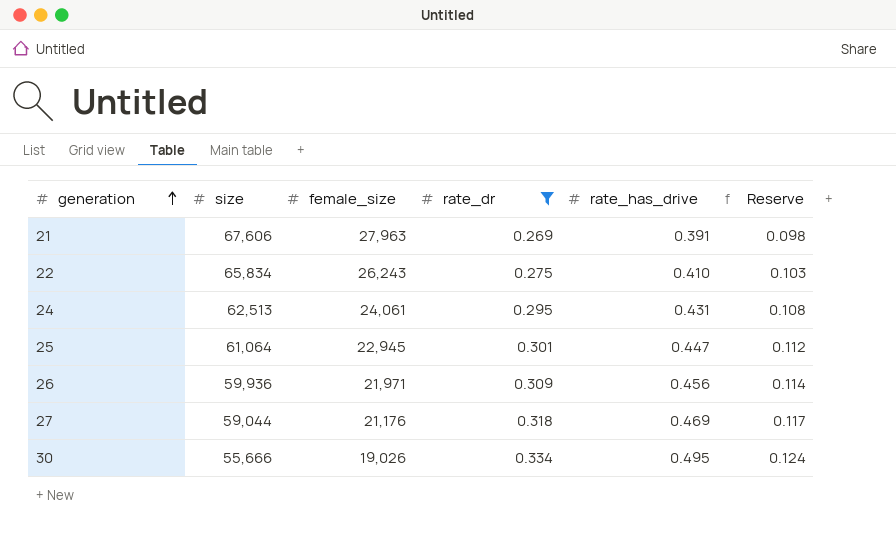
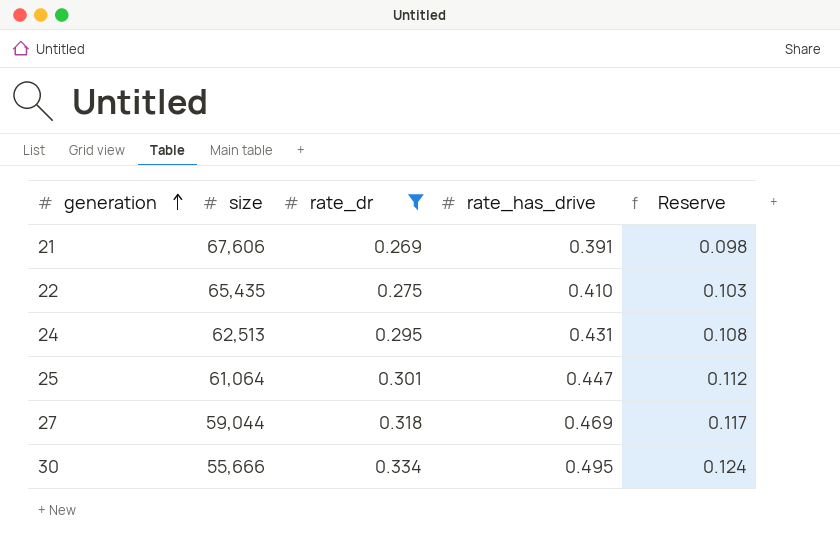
column female_size | position: 3 -> none
row 26: 59,936 | 21,971 | 0.309 | 0.456 | 0.114 -> none
22 | size: 65,834 -> 65,435

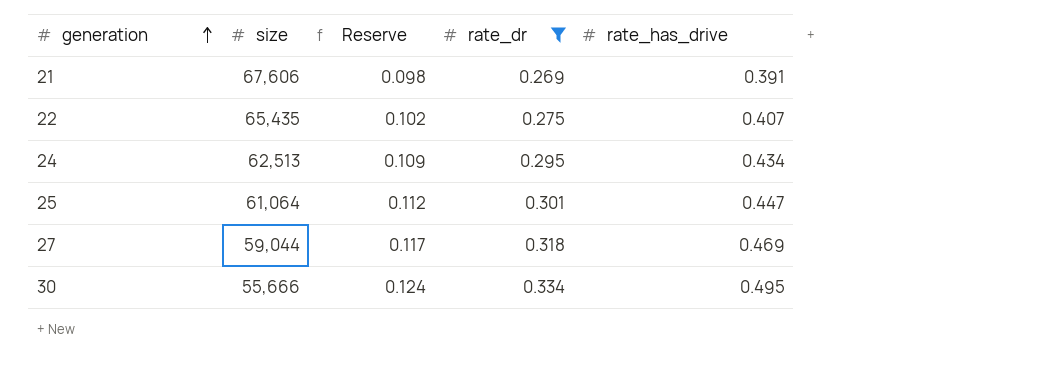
column Reserve | position: 5 -> 3
22 | Reserve: 0.103 -> 0.102
22 | rate_has_drive: 0.410 -> 0.407
24 | Reserve: 0.108 -> 0.109
24 | rate_has_drive: 0.431 -> 0.434

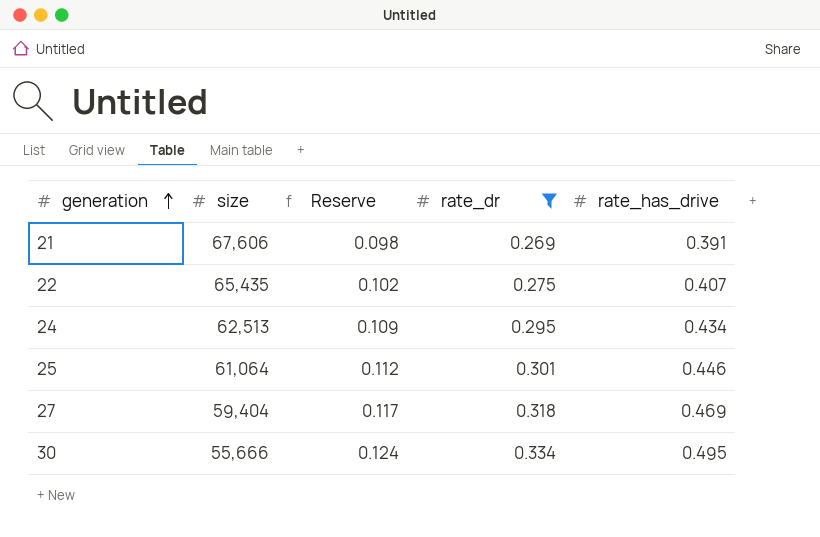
25 | rate_has_drive: 0.447 -> 0.446
27 | size: 59,044 -> 59,404

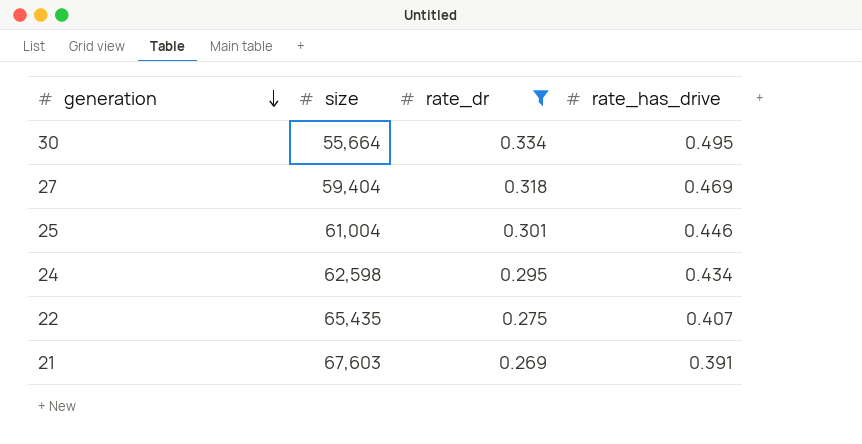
row order: generation ascending -> generation descending
column Reserve | formula: [rate_has_drive] * 0.25 -> none
30 | size: 55,666 -> 55,664
25 | size: 61,064 -> 61,004
24 | size: 62,513 -> 62,598
21 | size: 67,606 -> 67,603

